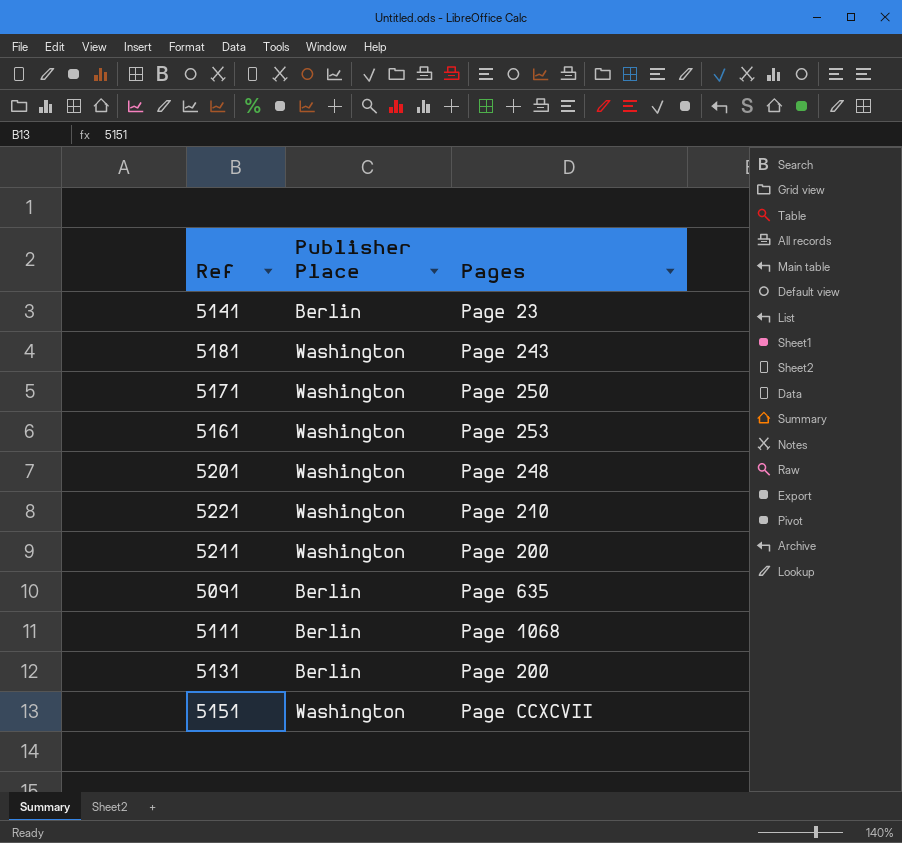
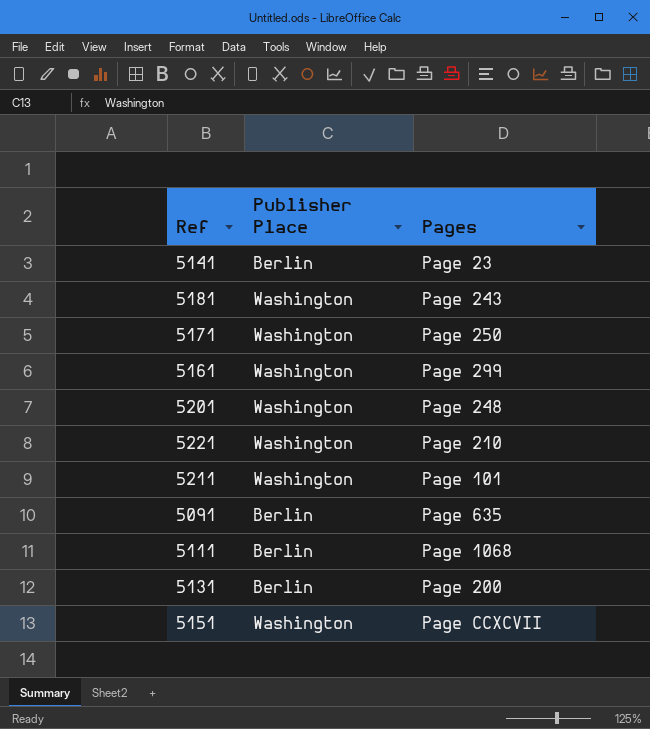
5161 | Pages: Page 253 -> Page 299
5211 | Pages: Page 200 -> Page 101

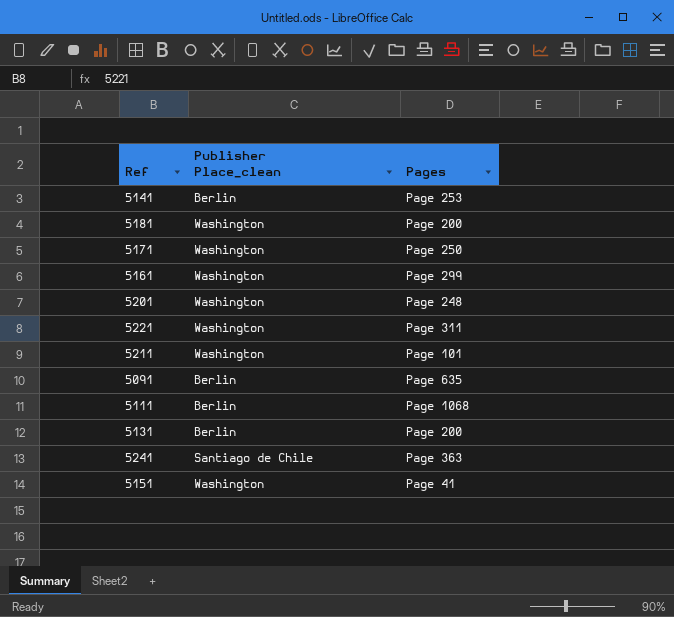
column name: Publisher Place -> Publisher Place_clean
5141 | Pages: Page 23 -> Page 253
5181 | Pages: Page 243 -> Page 200
5221 | Pages: Page 210 -> Page 311
row 5241: none -> Santiago de Chile | Page 363
5151 | Pages: Page CCXCVII -> Page 41

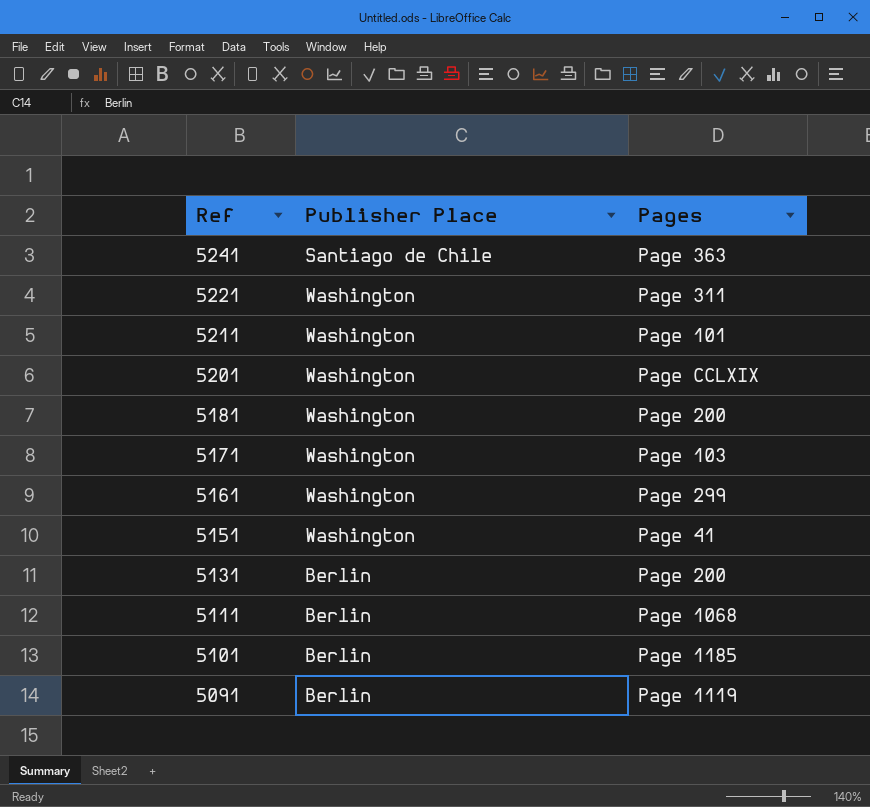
row order: none -> Ref descending
column name: Publisher Place_clean -> Publisher Place
row 5141: Berlin | Page 253 -> none
5201 | Pages: Page 248 -> Page CCLXIX
5171 | Pages: Page 250 -> Page 103
row 5101: none -> Berlin | Page 1185
5091 | Pages: Page 635 -> Page 1119

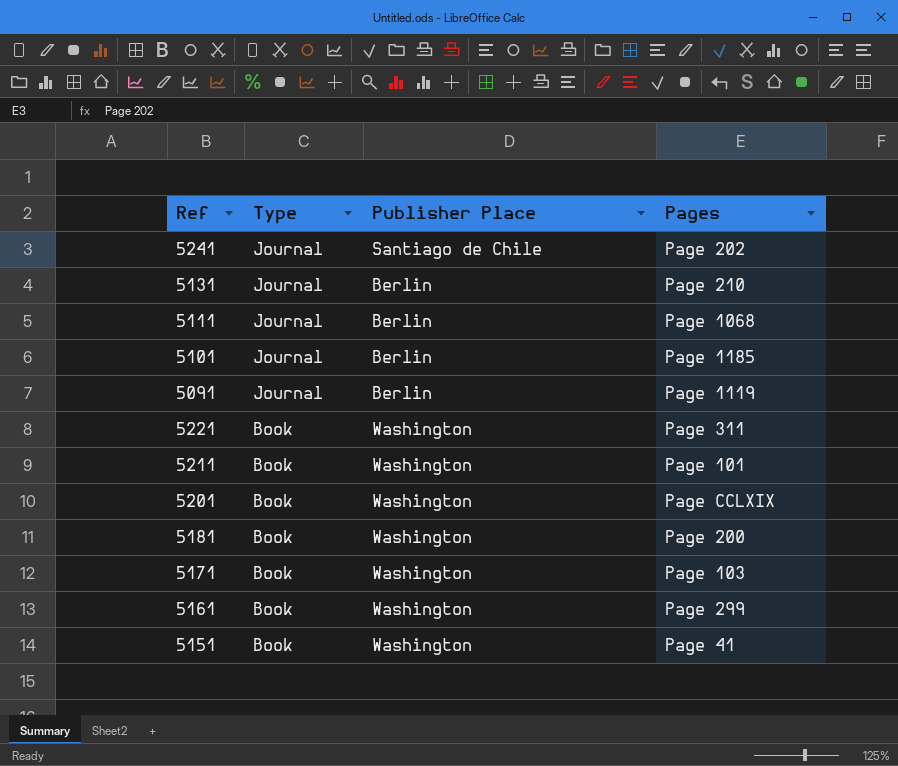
row order: Ref descending -> Type descending
column Type | position: none -> 2
5241 | Pages: Page 363 -> Page 202
5131 | Pages: Page 200 -> Page 210

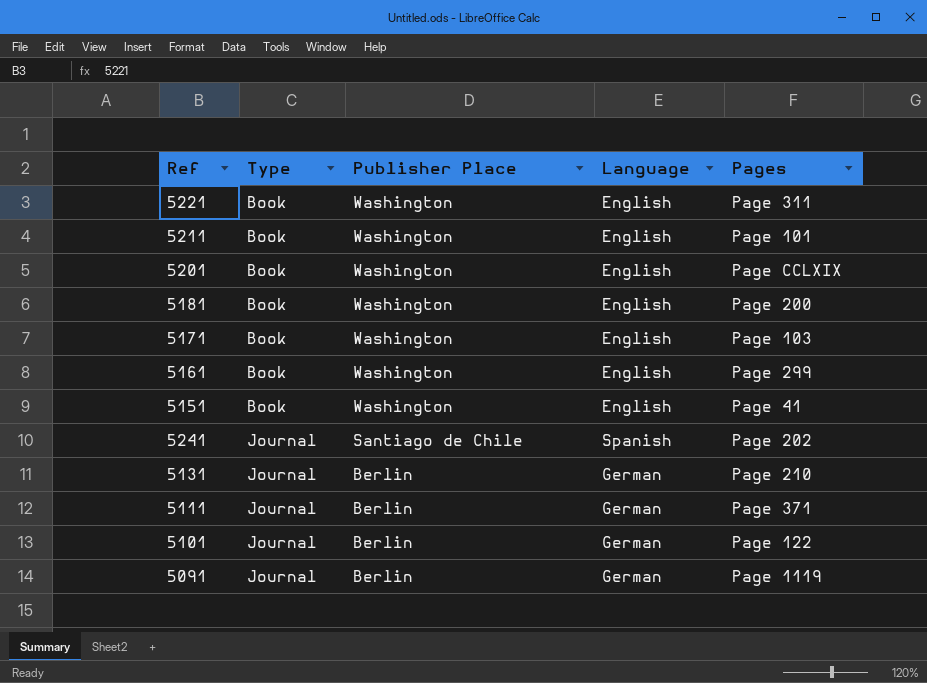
row order: Type descending -> Type ascending
column Language | position: none -> 4
5111 | Pages: Page 1068 -> Page 371
5101 | Pages: Page 1185 -> Page 122

